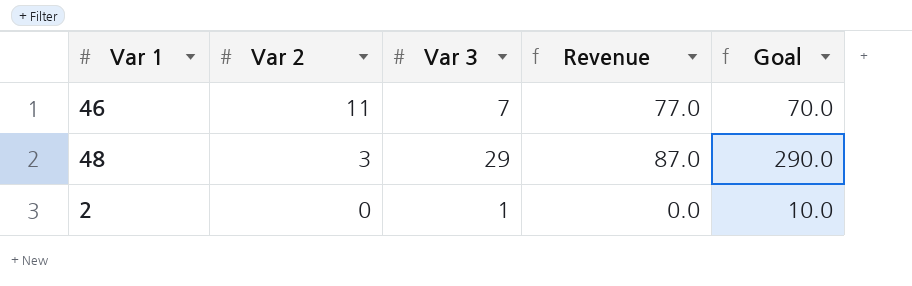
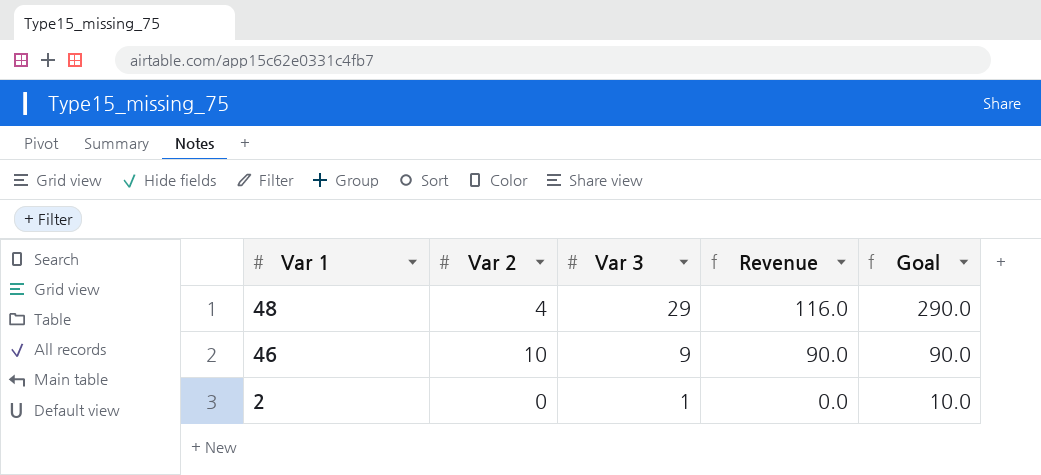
row order: Var 2 descending -> Var 1 descending
48 | Var 2: 3 -> 4
48 | Revenue: 87.0 -> 116.0
46 | Var 2: 11 -> 10
46 | Var 3: 7 -> 9
46 | Revenue: 77.0 -> 90.0
46 | Goal: 70.0 -> 90.0

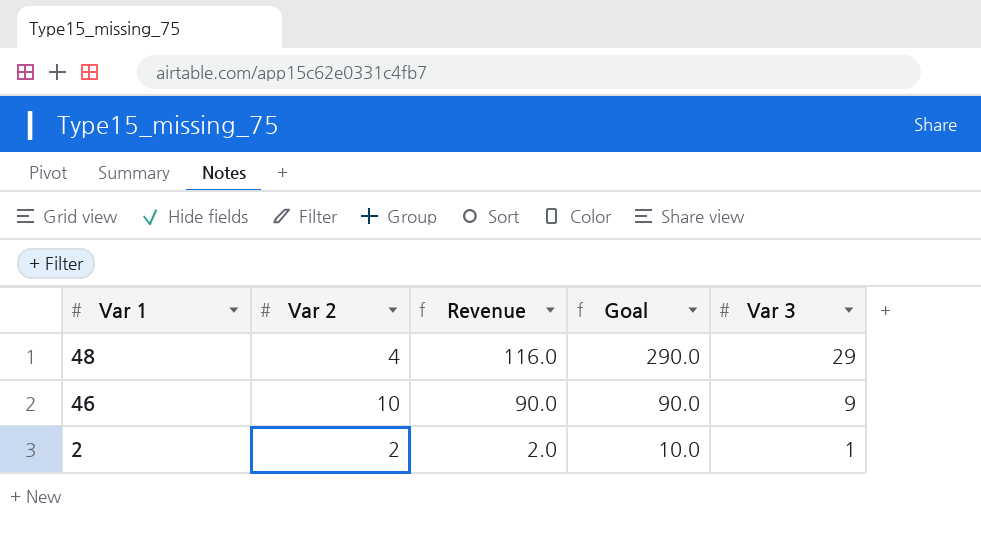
column Var 3 | position: 3 -> 5
2 | Var 2: 0 -> 2
2 | Revenue: 0.0 -> 2.0

